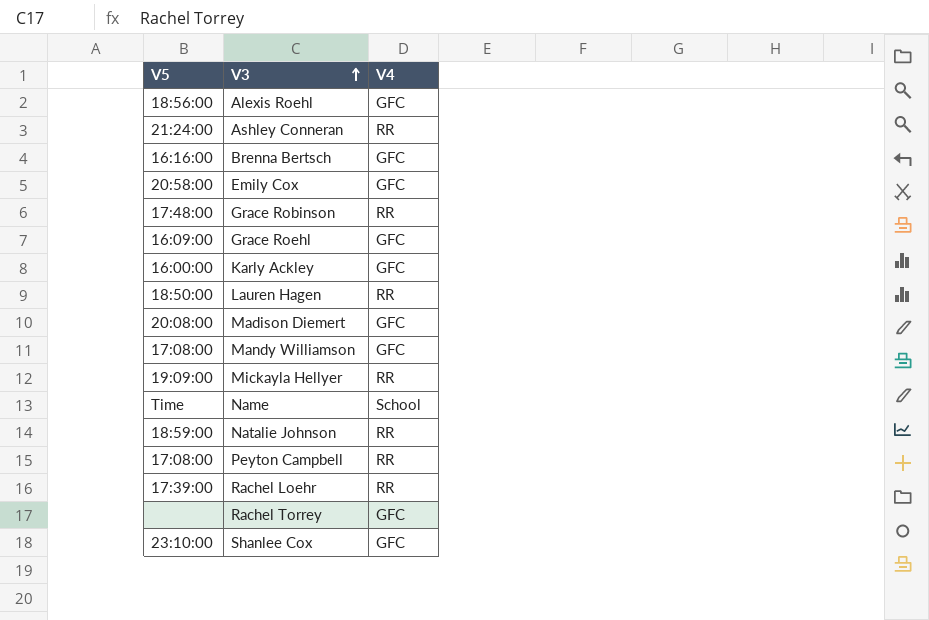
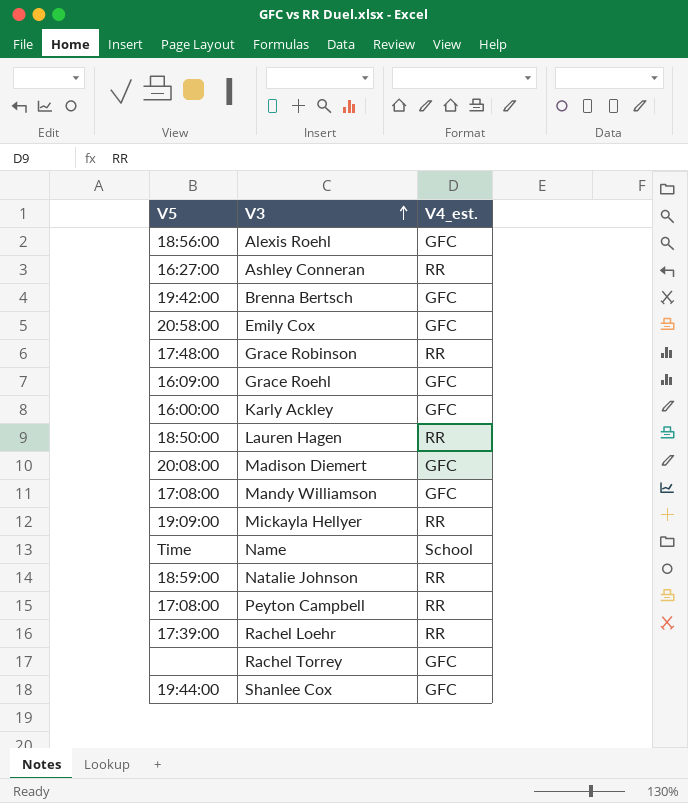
column name: V4 -> V4_est.
Ashley Conneran | V5: 21:24:00 -> 16:27:00
Brenna Bertsch | V5: 16:16:00 -> 19:42:00
Shanlee Cox | V5: 23:10:00 -> 19:44:00

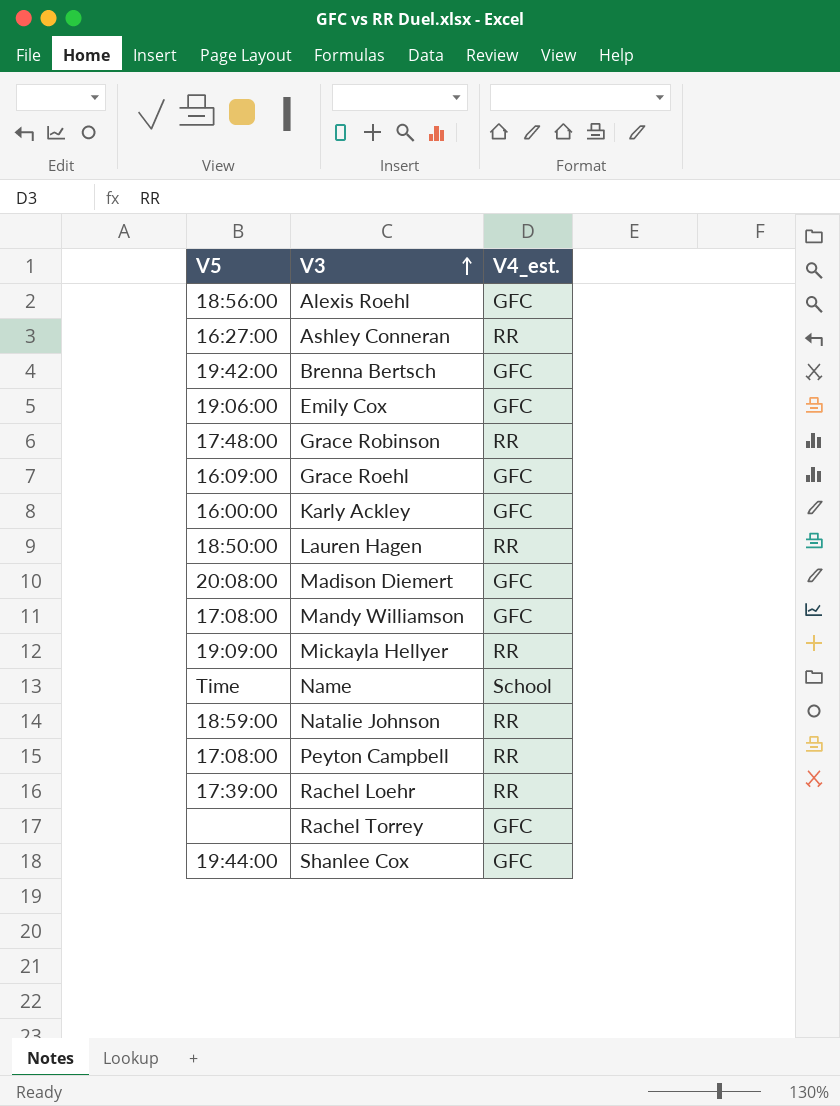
Emily Cox | V5: 20:58:00 -> 19:06:00

